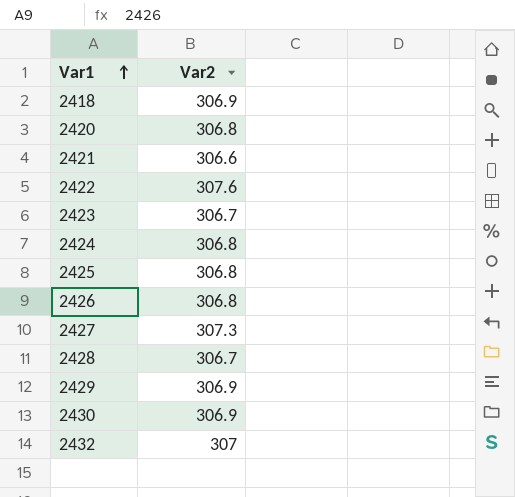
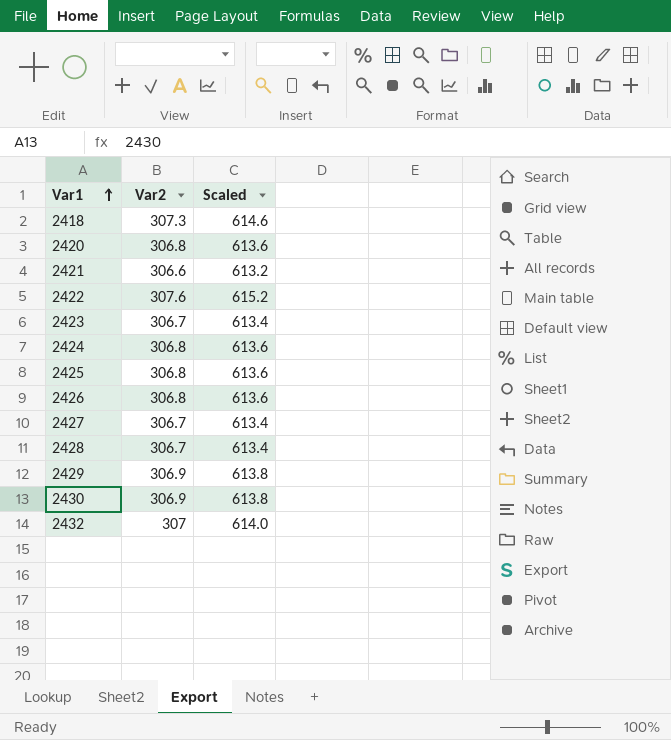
column Scaled | formula: none -> [Var2] * 2
2418 | Var2: 306.9 -> 307.3
2427 | Var2: 307.3 -> 306.7

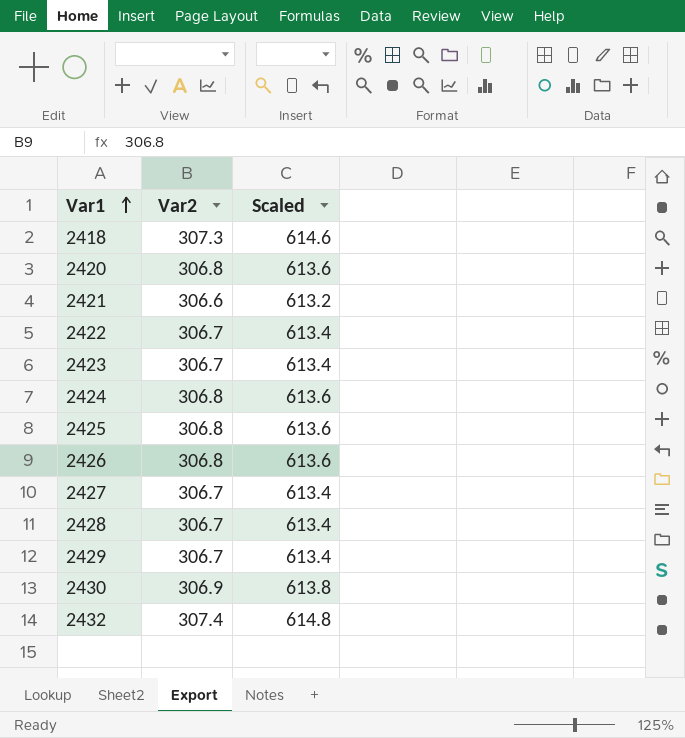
2422 | Var2: 307.6 -> 306.7
2422 | Scaled: 615.2 -> 613.4
2429 | Var2: 306.9 -> 306.7
2429 | Scaled: 613.8 -> 613.4
2432 | Var2: 307 -> 307.4
2432 | Scaled: 614.0 -> 614.8

